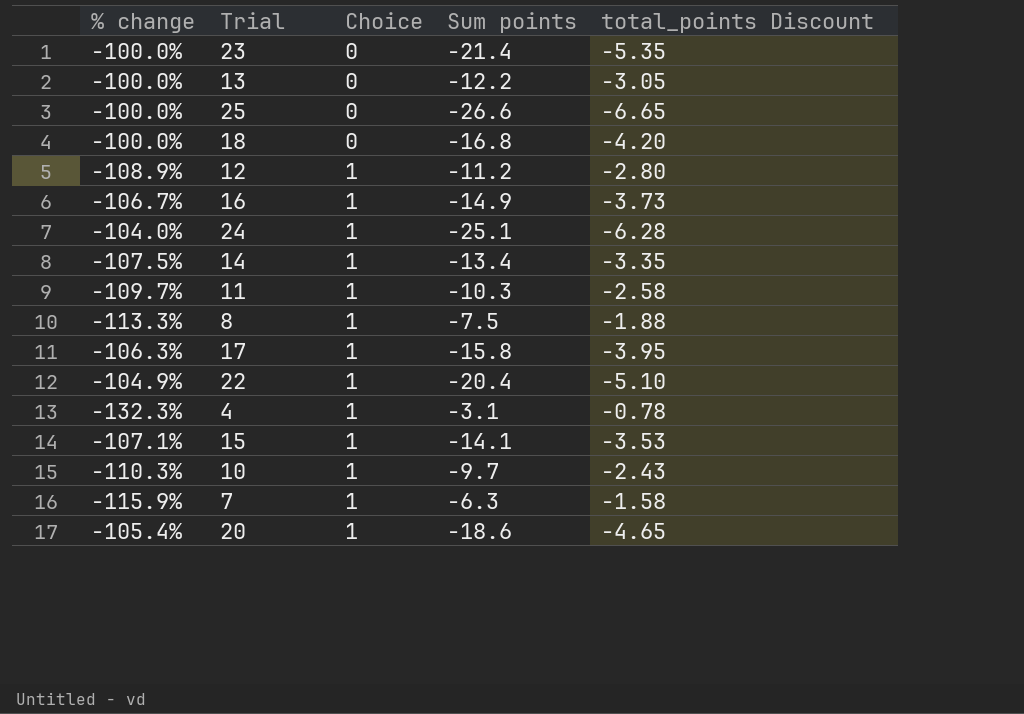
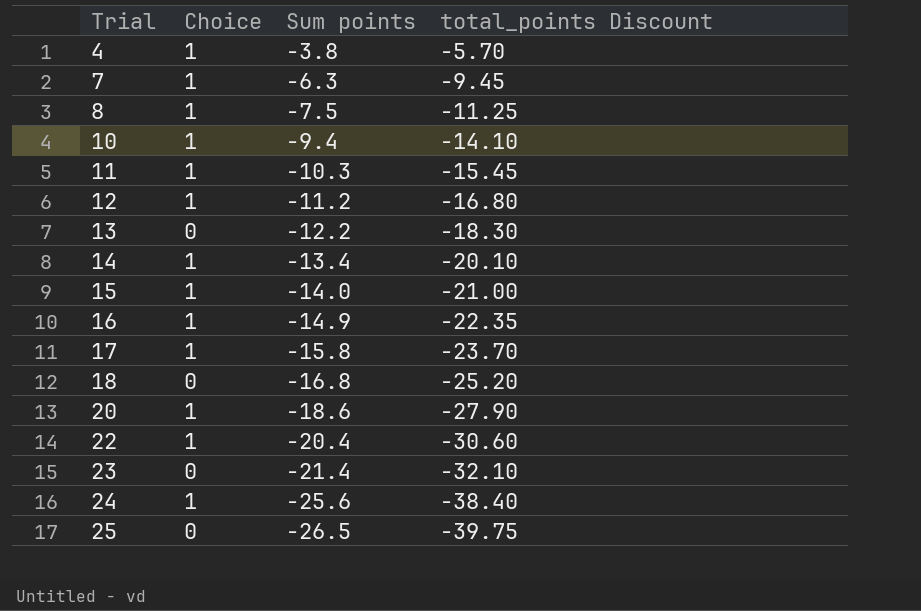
row order: Choice ascending -> Trial ascending
column % change | formula: ([Choice] - [Sum points]) / [Sum points] -> none
column total_points Discount | formula: [Sum points] * 0.25 -> [Sum points] * 1.5
4 | Sum points: -3.1 -> -3.8
10 | Sum points: -9.7 -> -9.4
15 | Sum points: -14.1 -> -14.0
24 | Sum points: -25.1 -> -25.6
25 | Sum points: -26.6 -> -26.5

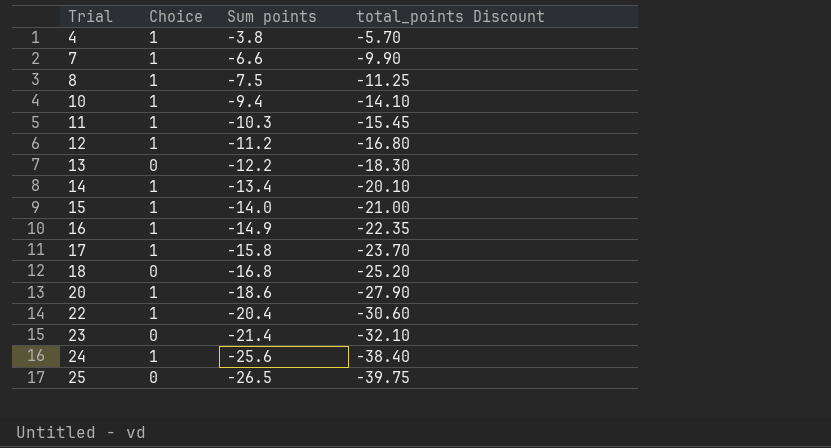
7 | Sum points: -6.3 -> -6.6
7 | total_points Discount: -9.45 -> -9.90

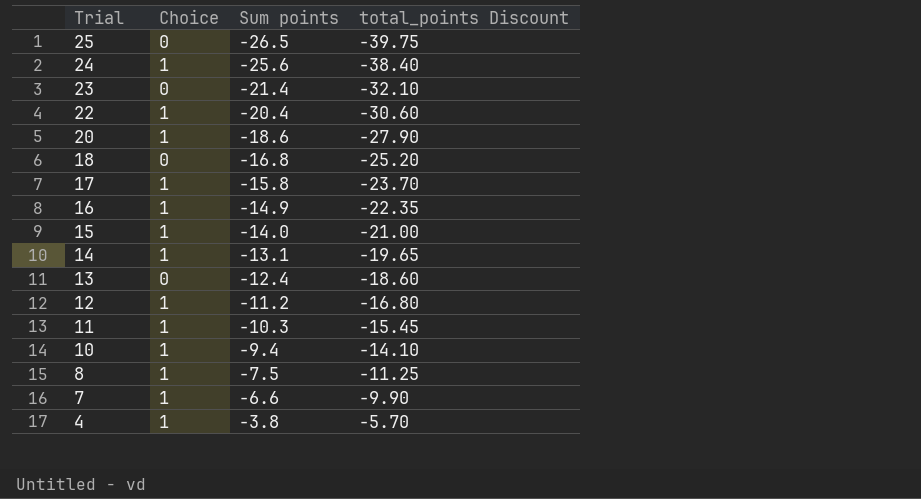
row order: Trial ascending -> Trial descending
14 | Sum points: -13.4 -> -13.1
14 | total_points Discount: -20.10 -> -19.65
13 | Sum points: -12.2 -> -12.4
13 | total_points Discount: -18.30 -> -18.60

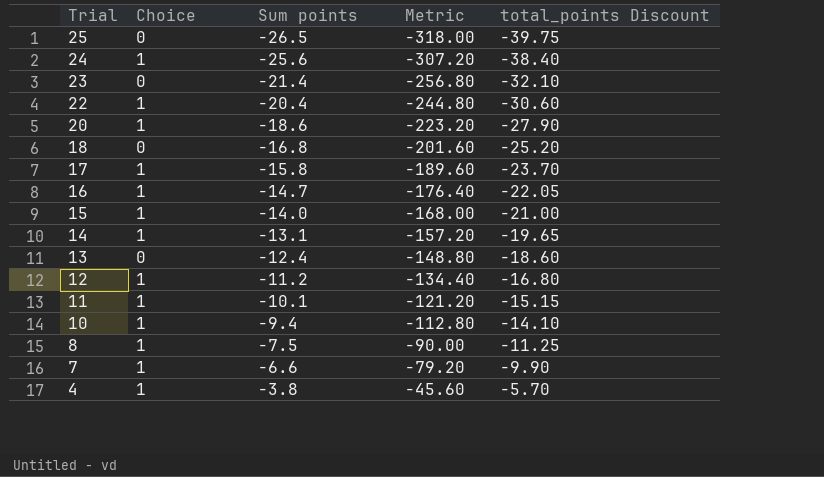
column Metric | formula: none -> [Sum points] * 12
16 | Sum points: -14.9 -> -14.7
16 | total_points Discount: -22.35 -> -22.05
11 | Sum points: -10.3 -> -10.1
11 | total_points Discount: -15.45 -> -15.15

